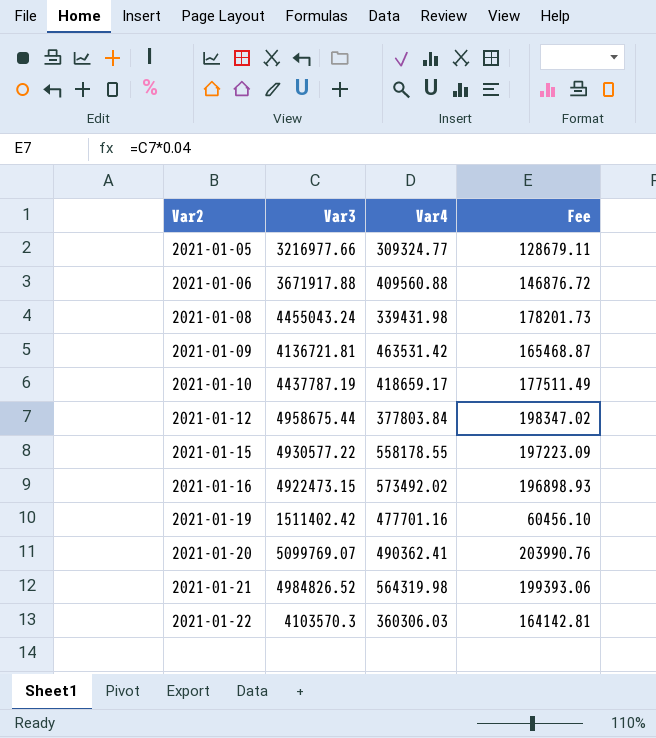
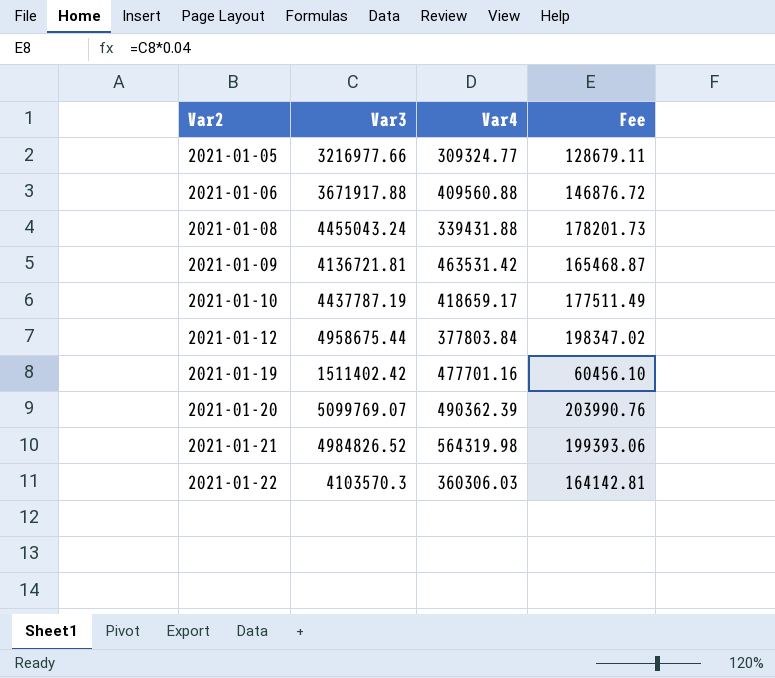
row 2021-01-15: 4930577.22 | 558178.55 | 197223.09 -> none
row 2021-01-16: 4922473.15 | 573492.02 | 196898.93 -> none
2021-01-08 | Var4: 339431.98 -> 339431.88
2021-01-20 | Var4: 490362.41 -> 490362.39

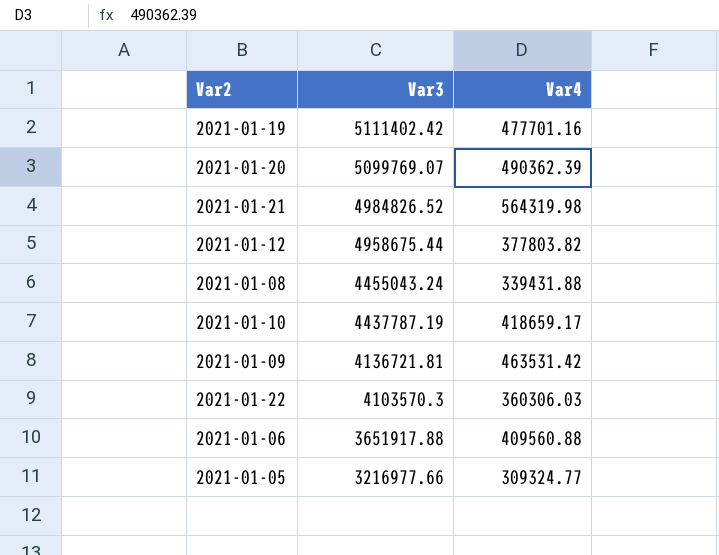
row order: Var2 ascending -> Var3 descending
column Fee | formula: [Var3] * 0.04 -> none
2021-01-19 | Var3: 1511402.42 -> 5111402.42
2021-01-12 | Var4: 377803.84 -> 377803.82
2021-01-06 | Var3: 3671917.88 -> 3651917.88

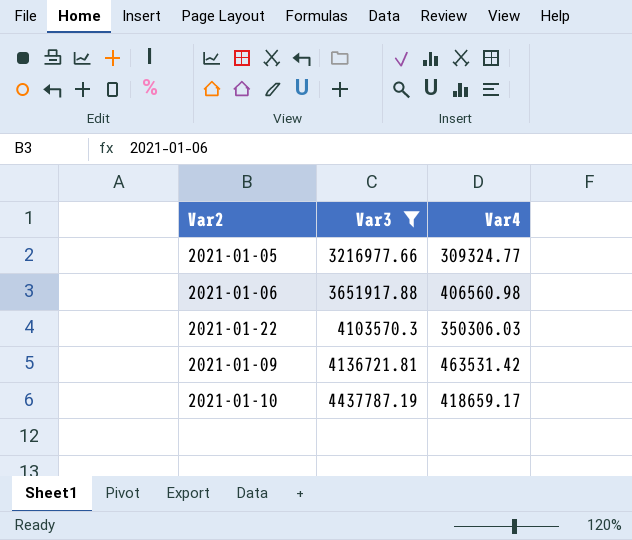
filter: none -> Var3 <= 4437787.19
row order: Var3 descending -> Var3 ascending
2021-01-06 | Var4: 409560.88 -> 406560.98
2021-01-22 | Var4: 360306.03 -> 350306.03

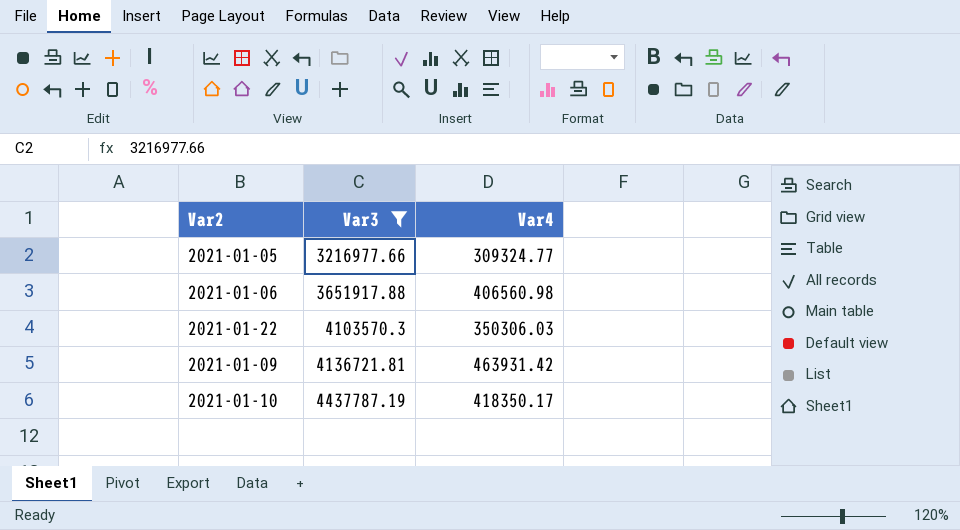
2021-01-09 | Var4: 463531.42 -> 463931.42
2021-01-10 | Var4: 418659.17 -> 418350.17

